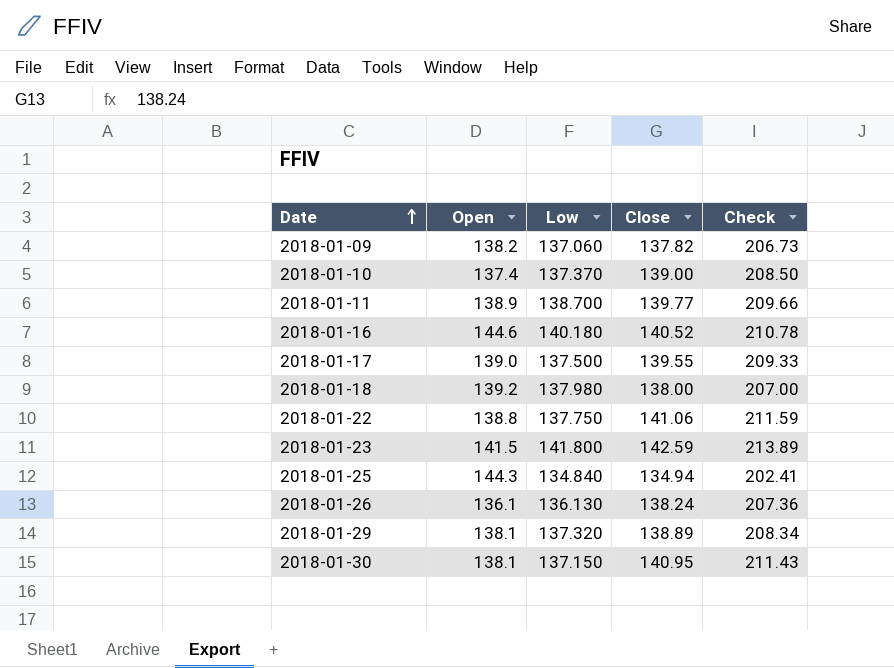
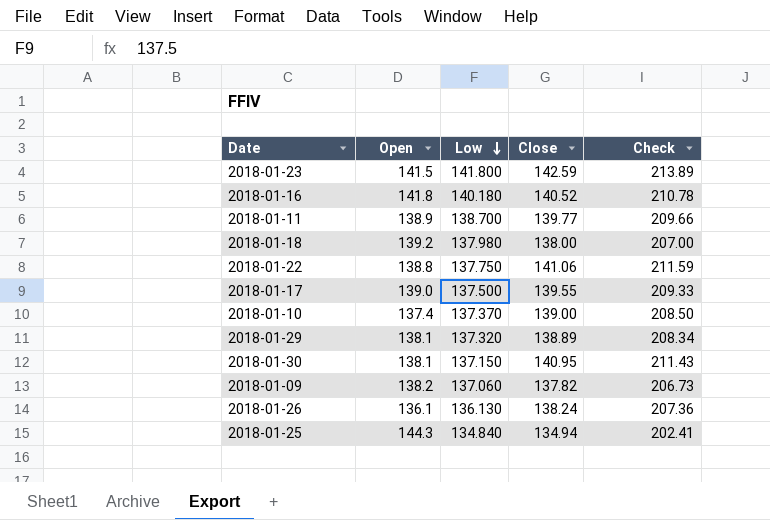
row order: Date ascending -> Low descending
2018-01-16 | Open: 144.6 -> 141.8

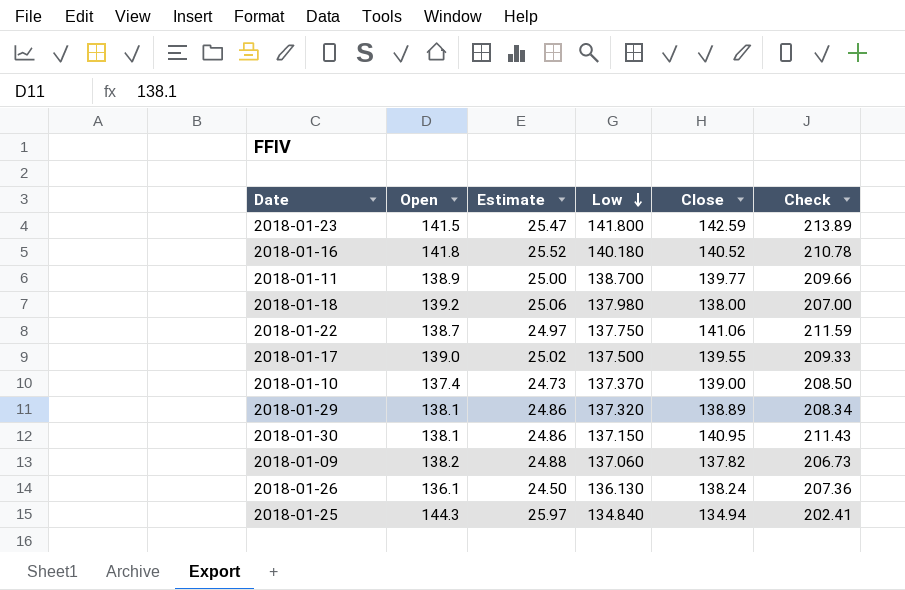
column Estimate | formula: none -> [Open] * 0.18
2018-01-22 | Open: 138.8 -> 138.7

